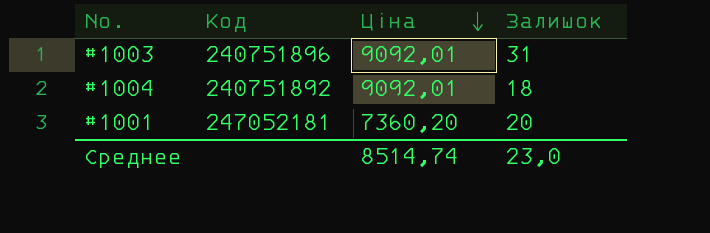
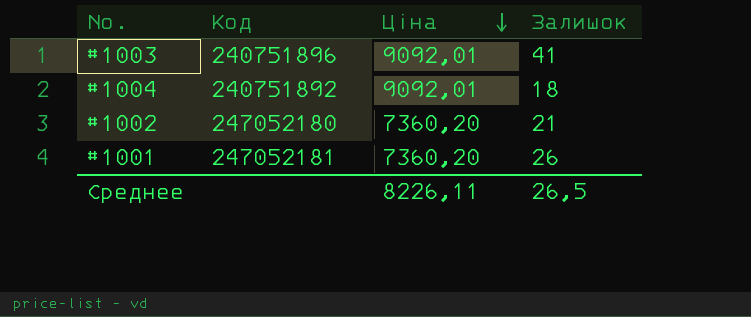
#1003 | Залишок: 31 -> 41
row #1002: none -> 247052180 | 7360,20 | 21
#1001 | Залишок: 20 -> 26
Среднее | Ціна: 8514,74 -> 8226,11
Среднее | Залишок: 23,0 -> 26,5

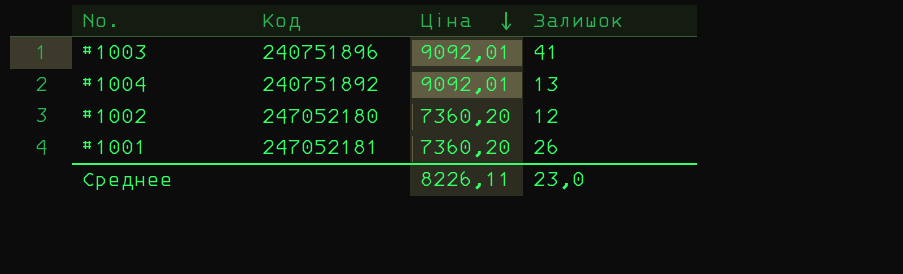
#1004 | Залишок: 18 -> 13
#1002 | Залишок: 21 -> 12
Среднее | Залишок: 26,5 -> 23,0

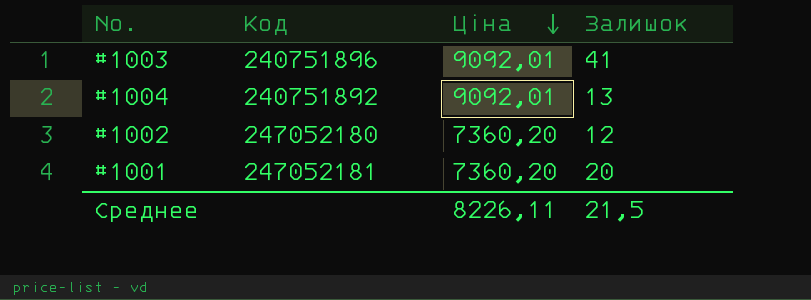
#1001 | Залишок: 26 -> 20
Среднее | Залишок: 23,0 -> 21,5

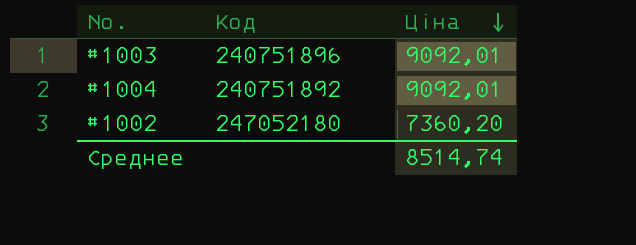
column Залишок | position: 4 -> none
row #1001: 247052181 | 7360,20 | 20 -> none
Среднее | Ціна: 8226,11 -> 8514,74

